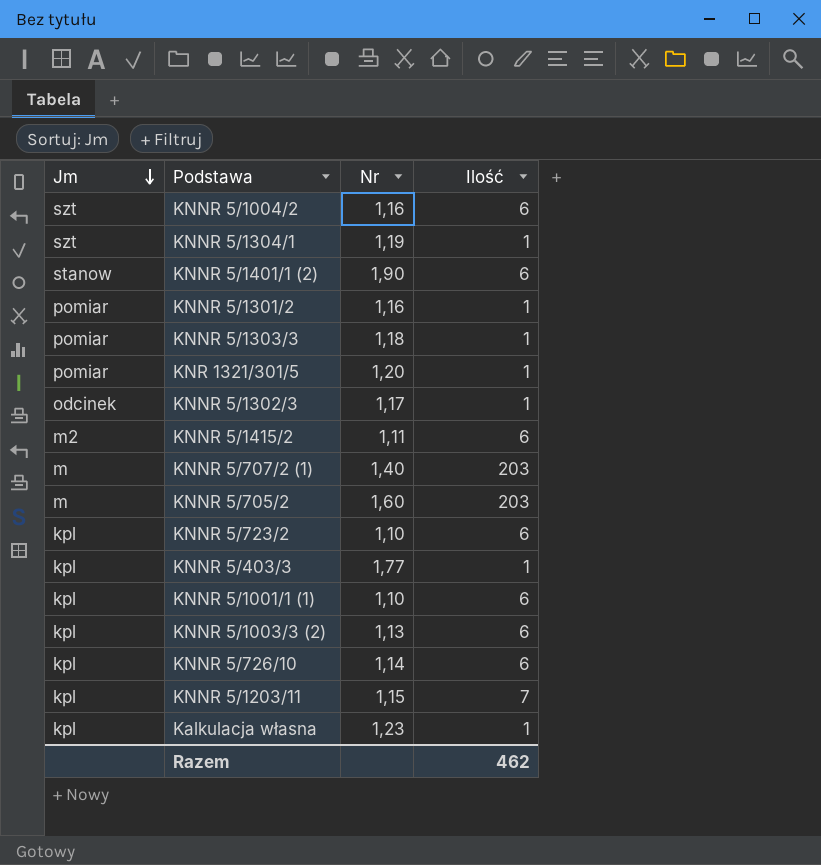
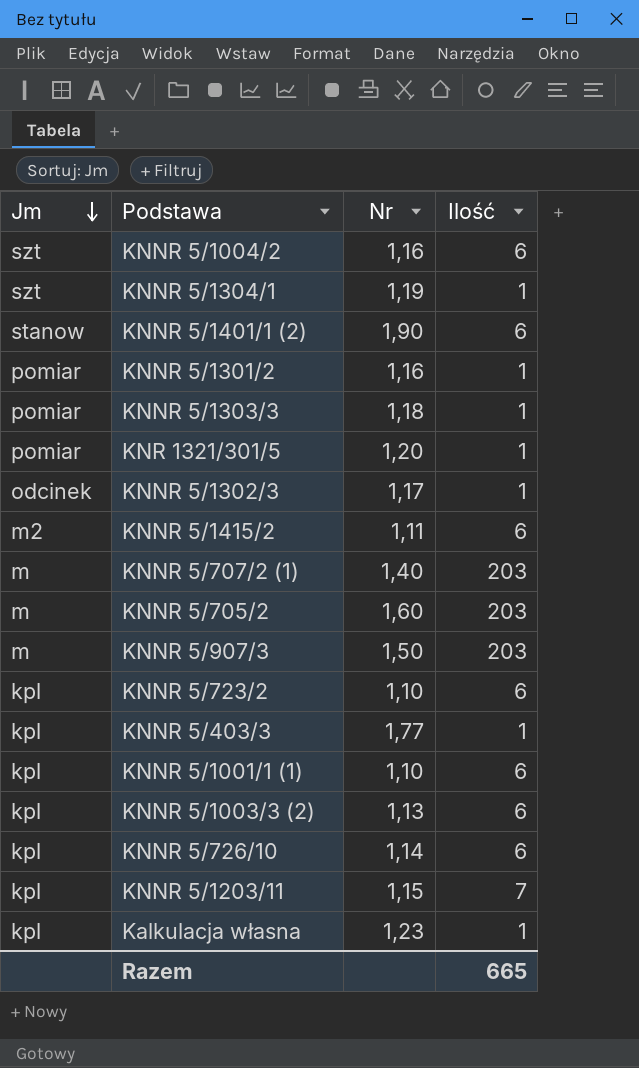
row KNNR 5/907/3: none -> m | 1,50 | 203
Razem | Ilość: 462 -> 665

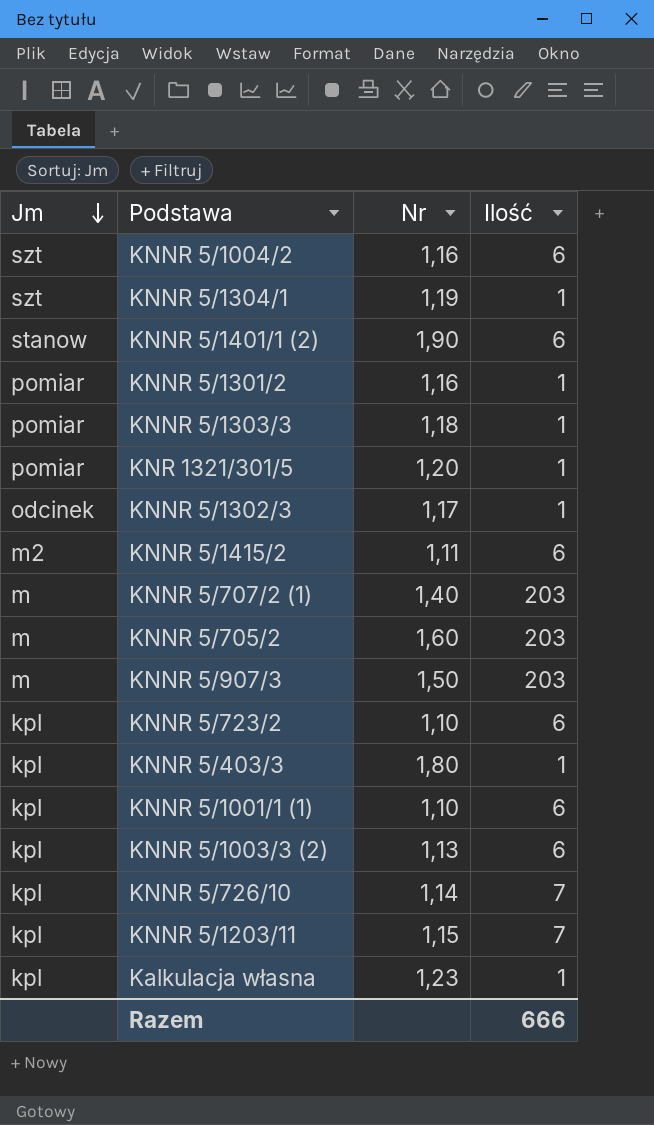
KNNR 5/403/3 | Nr: 1,77 -> 1,80
KNNR 5/726/10 | Ilość: 6 -> 7
Razem | Ilość: 665 -> 666

